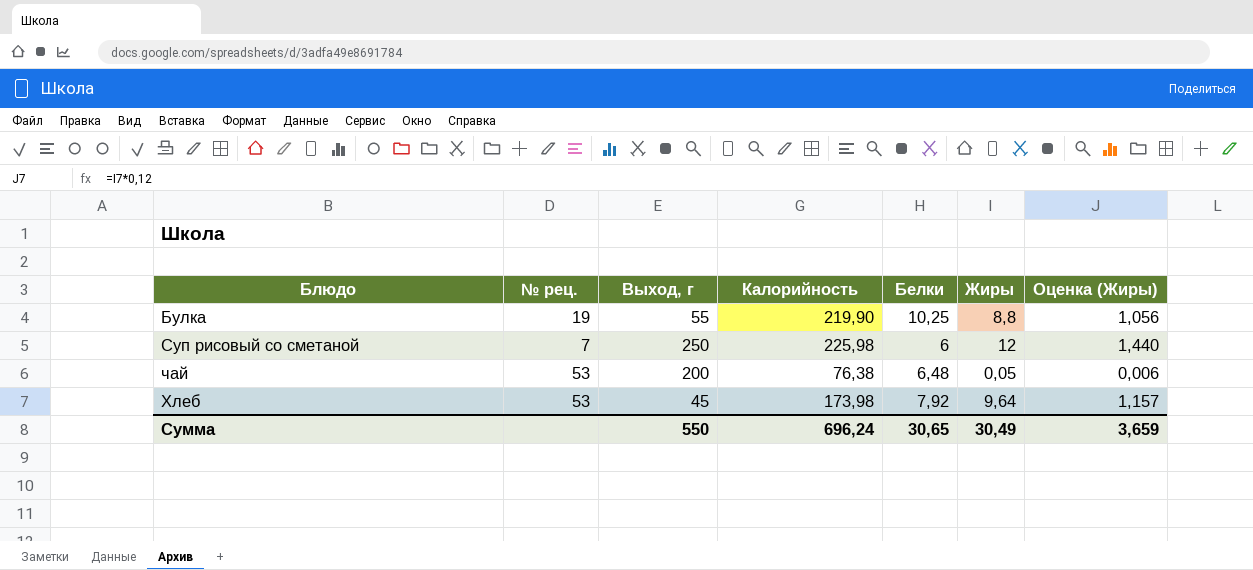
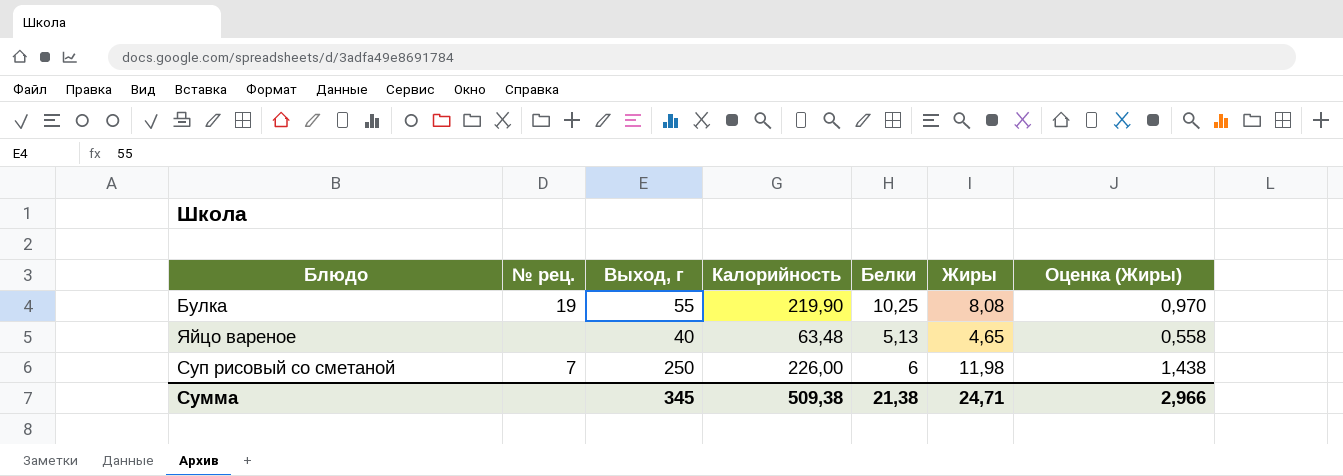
row чай: 53 | 200 | 76,38 | 6,48 | 0,05 | 0,006 -> none
row Хлеб: 53 | 45 | 173,98 | 7,92 | 9,64 | 1,157 -> none
Булка | Жиры: 8,8 -> 8,08
Булка | Оценка (Жиры): 1,056 -> 0,970
row Яйцо вареное: none -> none | 40 | 63,48 | 5,13 | 4,65 | 0,558
Суп рисовый со сметаной | Калорийность: 225,98 -> 226,00
Суп рисовый со сметаной | Жиры: 12 -> 11,98
Суп рисовый со сметаной | Оценка (Жиры): 1,440 -> 1,438
Сумма | Выход, г: 550 -> 345
Сумма | Калорийность: 696,24 -> 509,38
Сумма | Белки: 30,65 -> 21,38
Сумма | Жиры: 30,49 -> 24,71
Сумма | Оценка (Жиры): 3,659 -> 2,966

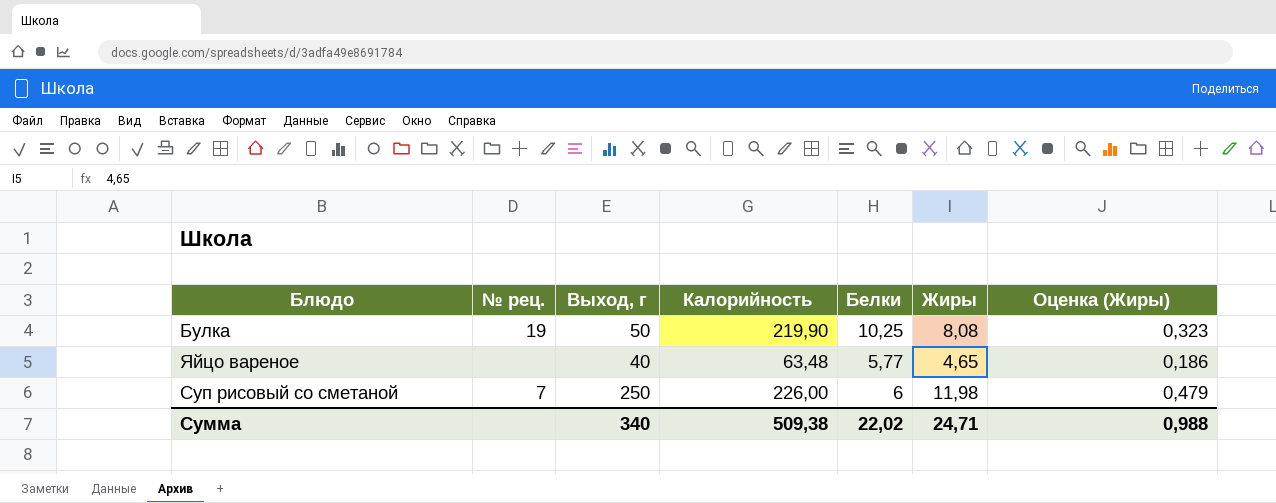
column Оценка (Жиры) | formula: [Жиры] * 0,12 -> [Жиры] * 0,04
Булка | Выход, г: 55 -> 50
Яйцо вареное | Белки: 5,13 -> 5,77
Сумма | Выход, г: 345 -> 340
Сумма | Белки: 21,38 -> 22,02
Сумма | Оценка (Жиры): 2,966 -> 0,988

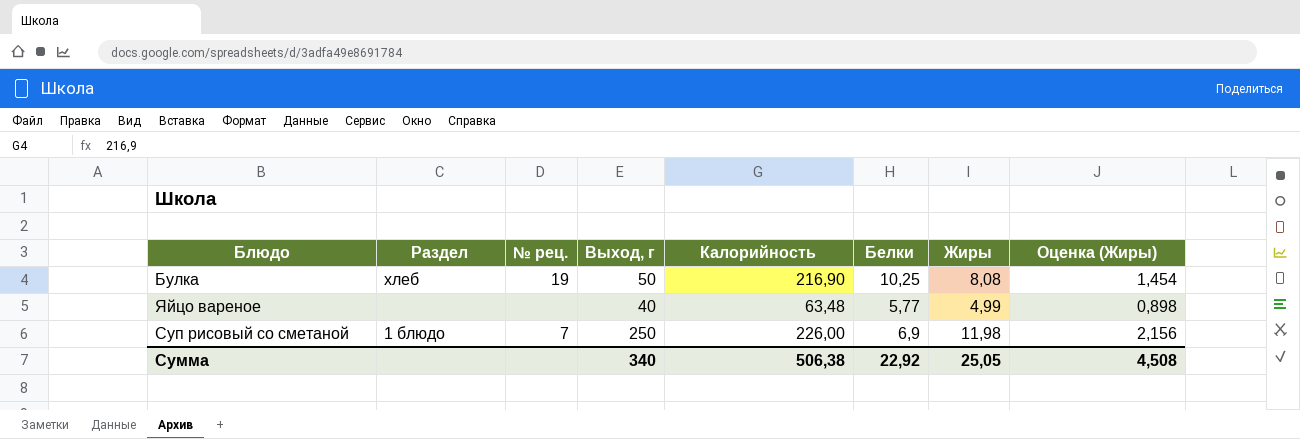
column Раздел | position: none -> 2
column Оценка (Жиры) | formula: [Жиры] * 0,04 -> [Жиры] * 0,18
Булка | Калорийность: 219,90 -> 216,90
Яйцо вареное | Жиры: 4,65 -> 4,99
Суп рисовый со сметаной | Белки: 6 -> 6,9
Сумма | Калорийность: 509,38 -> 506,38
Сумма | Белки: 22,02 -> 22,92
Сумма | Жиры: 24,71 -> 25,05
Сумма | Оценка (Жиры): 0,988 -> 4,508

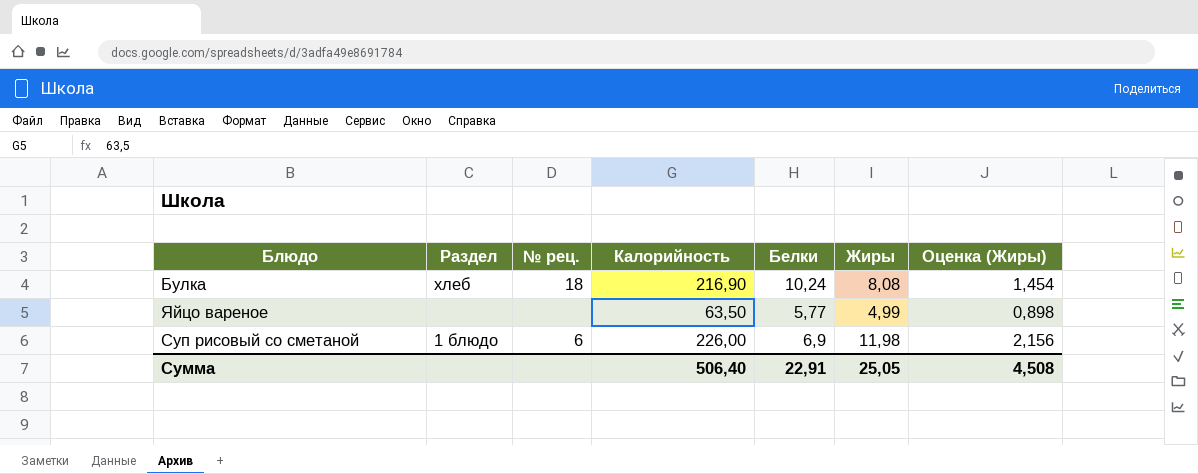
column Выход, г | position: 4 -> none
Булка | № рец.: 19 -> 18
Булка | Белки: 10,25 -> 10,24
Яйцо вареное | Калорийность: 63,48 -> 63,50
Суп рисовый со сметаной | № рец.: 7 -> 6
Сумма | Калорийность: 506,38 -> 506,40
Сумма | Белки: 22,92 -> 22,91

